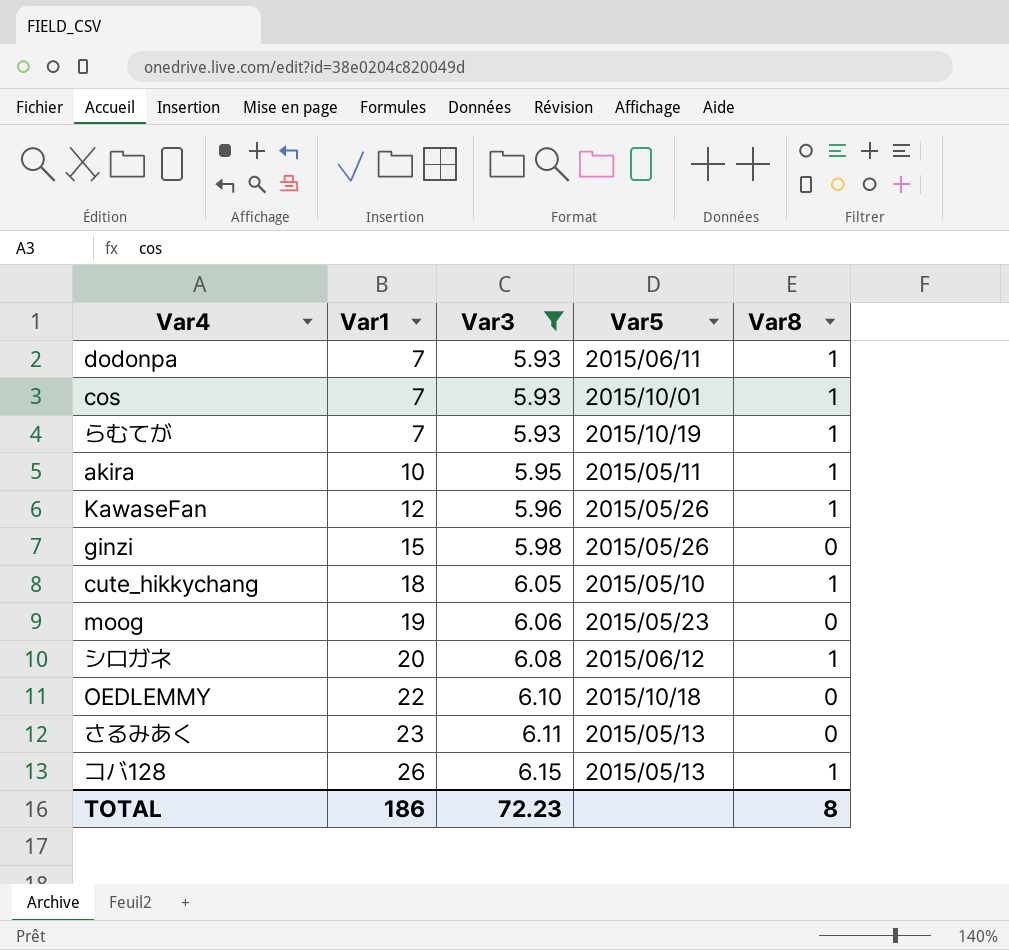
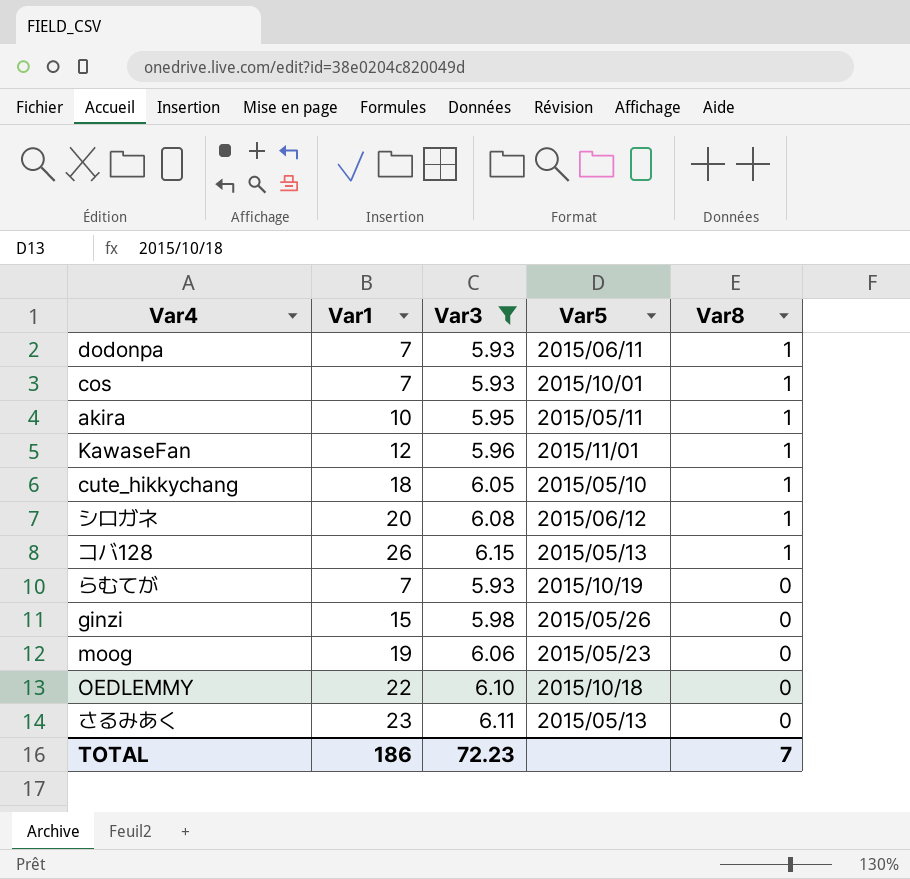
row order: Var1 ascending -> Var8 descending
KawaseFan | Var5: 2015/05/26 -> 2015/11/01
らむてが | Var8: 1 -> 0
TOTAL | Var8: 8 -> 7

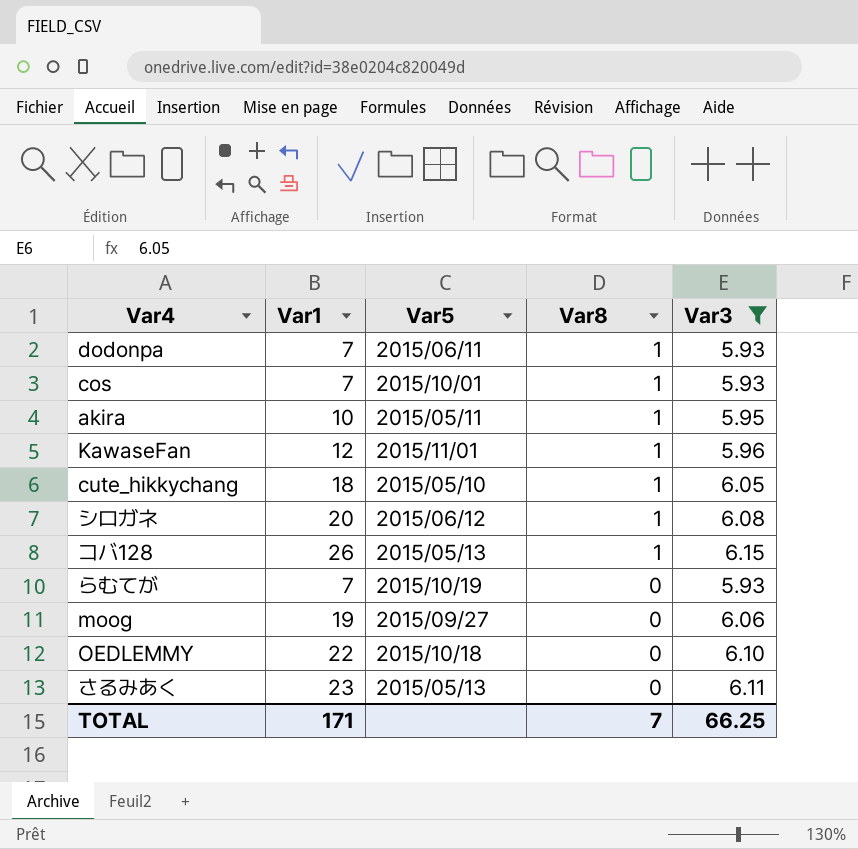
column Var3 | position: 3 -> 5
row ginzi: 15 | 5.98 | 2015/05/26 | 0 -> none
moog | Var5: 2015/05/23 -> 2015/09/27
TOTAL | Var1: 186 -> 171
TOTAL | Var3: 72.23 -> 66.25

